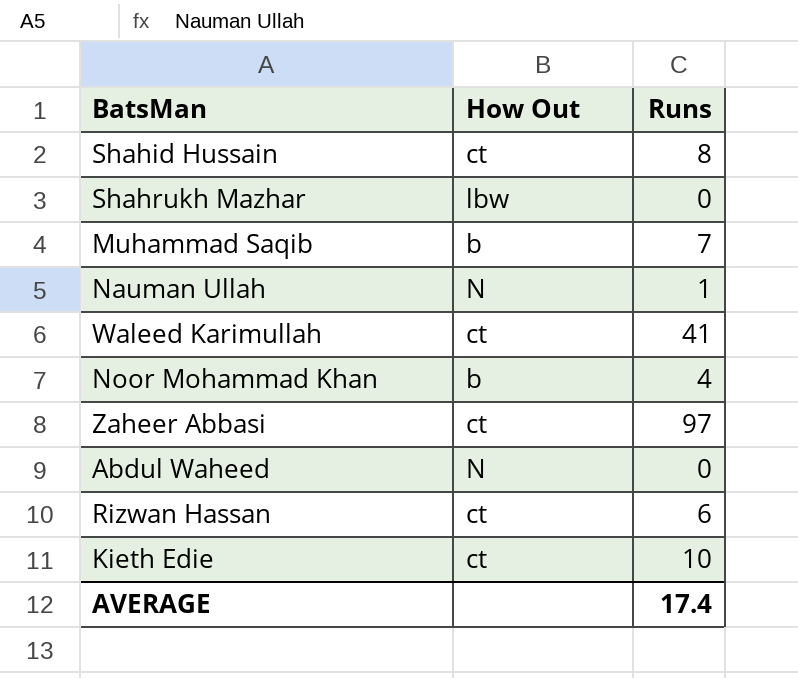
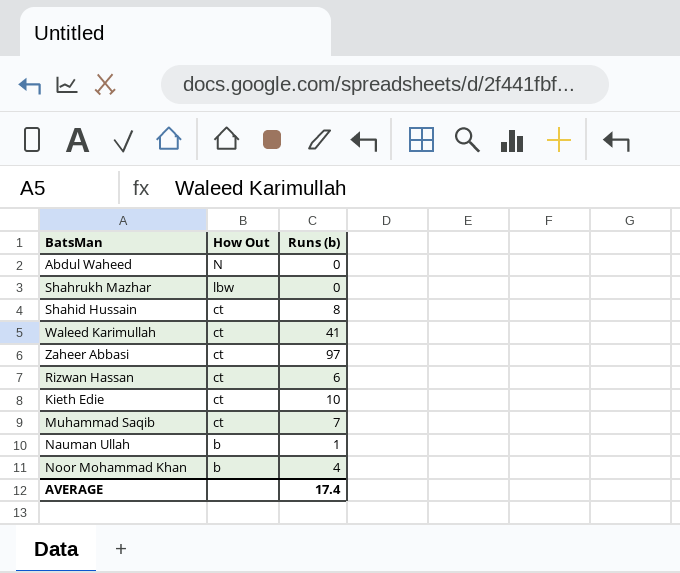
row order: none -> How Out descending
column name: Runs -> Runs (b)
Muhammad Saqib | How Out: b -> ct
Nauman Ullah | How Out: N -> b

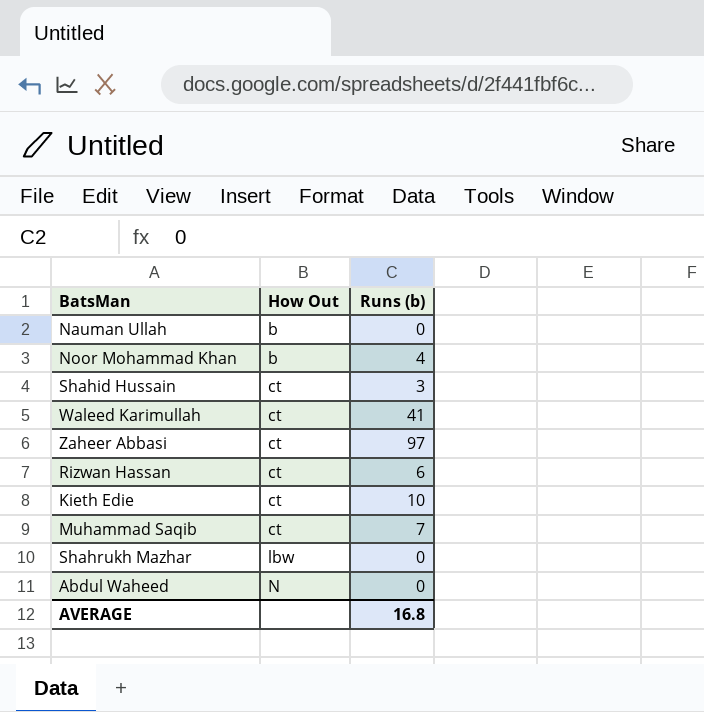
row order: How Out descending -> How Out ascending
Nauman Ullah | Runs (b): 1 -> 0
Shahid Hussain | Runs (b): 8 -> 3
AVERAGE | Runs (b): 17.4 -> 16.8

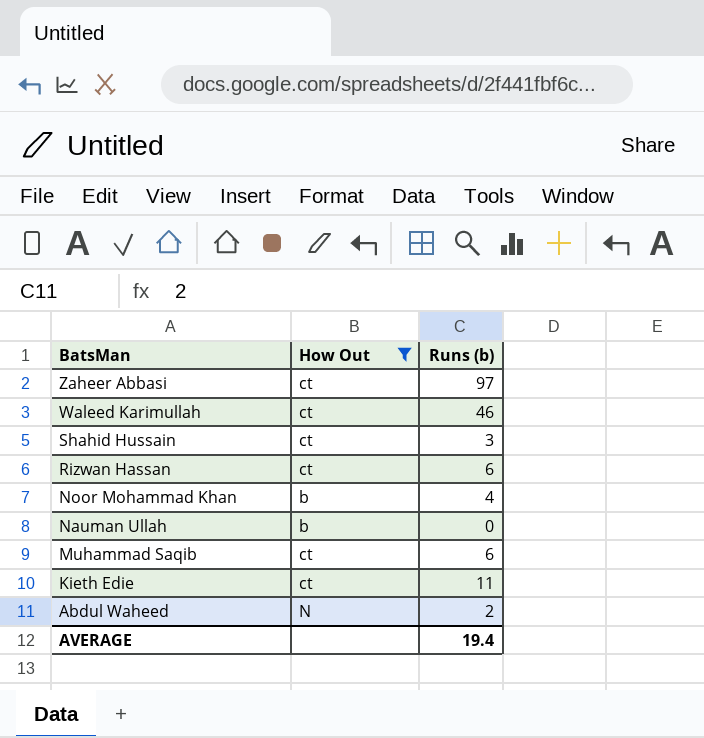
filter: none -> How Out != lbw
row order: How Out ascending -> BatsMan descending
Waleed Karimullah | Runs (b): 41 -> 46
Muhammad Saqib | Runs (b): 7 -> 6
Kieth Edie | Runs (b): 10 -> 11
Abdul Waheed | Runs (b): 0 -> 2
AVERAGE | Runs (b): 16.8 -> 19.4

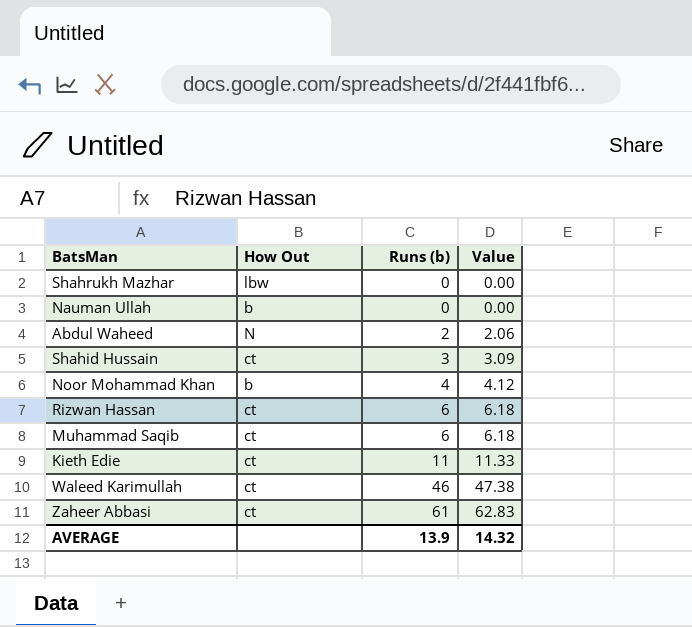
filter: How Out != lbw -> none
row order: BatsMan descending -> Runs (b) ascending
column Value | formula: none -> [Runs (b)] * 1.03
Zaheer Abbasi | Runs (b): 97 -> 61
AVERAGE | Runs (b): 19.4 -> 13.9

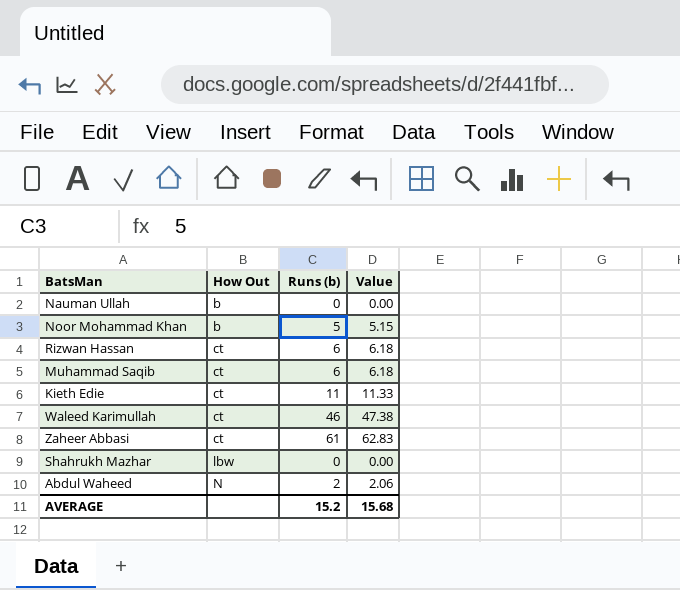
row order: Runs (b) ascending -> How Out ascending
row Shahid Hussain: ct | 3 | 3.09 -> none
Noor Mohammad Khan | Runs (b): 4 -> 5
Noor Mohammad Khan | Value: 4.12 -> 5.15
AVERAGE | Runs (b): 13.9 -> 15.2
AVERAGE | Value: 14.32 -> 15.68

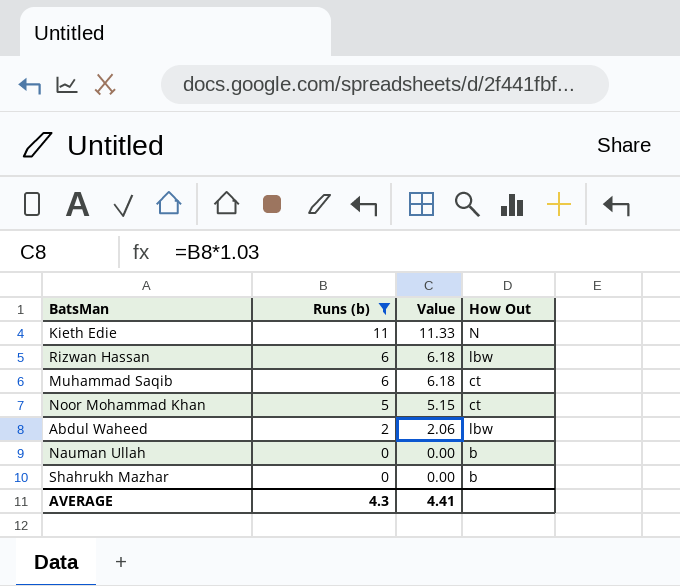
filter: none -> Runs (b) <= 11
row order: How Out ascending -> Runs (b) descending
column How Out | position: 2 -> 4
Kieth Edie | How Out: ct -> N
Rizwan Hassan | How Out: ct -> lbw
Noor Mohammad Khan | How Out: b -> ct
Abdul Waheed | How Out: N -> lbw
Shahrukh Mazhar | How Out: lbw -> b
AVERAGE | Runs (b): 15.2 -> 4.3
AVERAGE | Value: 15.68 -> 4.41

